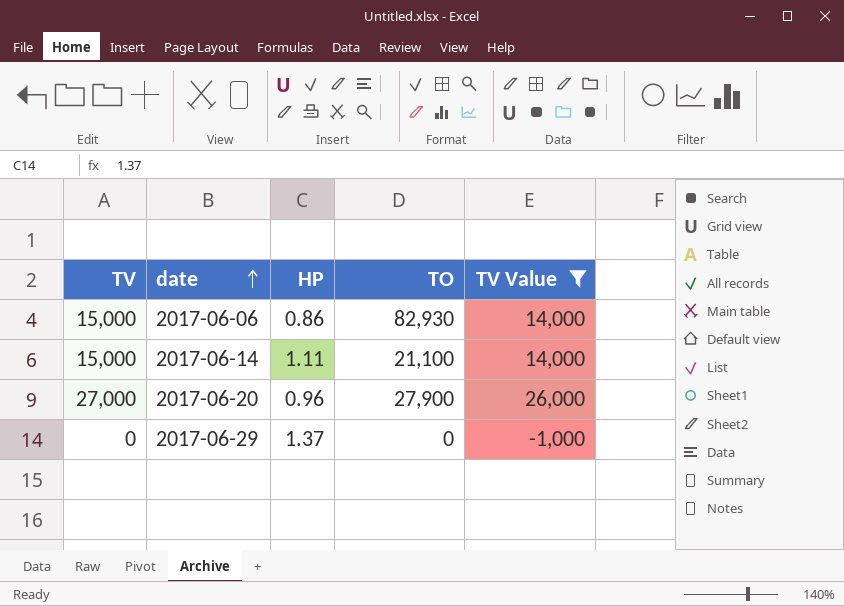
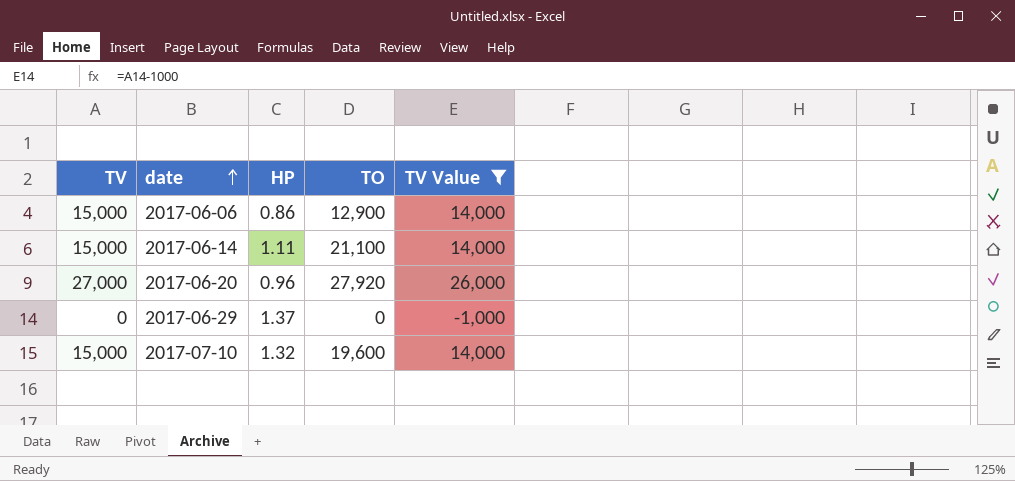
2017-06-06 | TO: 82,930 -> 12,900
2017-06-20 | TO: 27,900 -> 27,920
row 2017-07-10: none -> 15,000 | 1.32 | 19,600 | 14,000

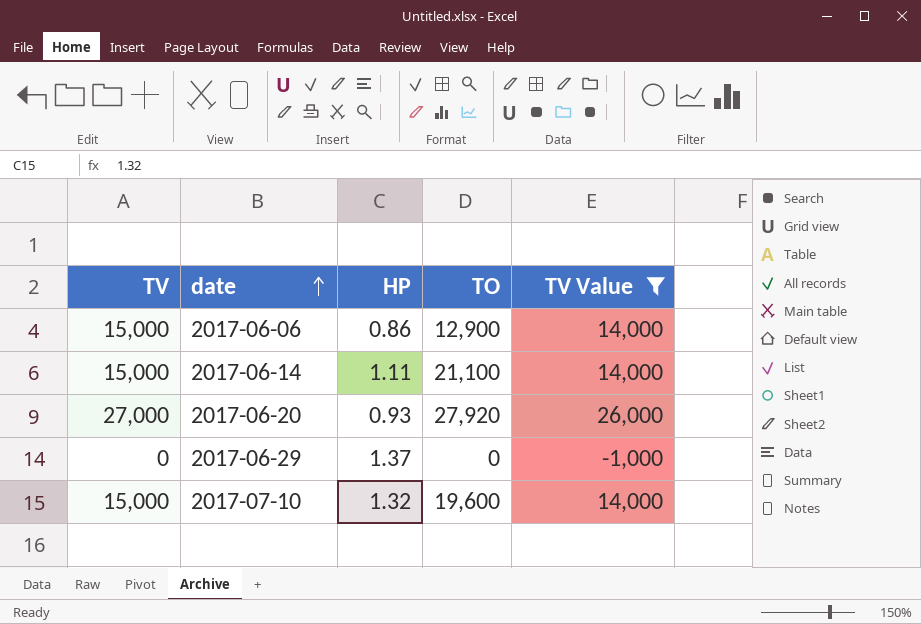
2017-06-20 | HP: 0.96 -> 0.93

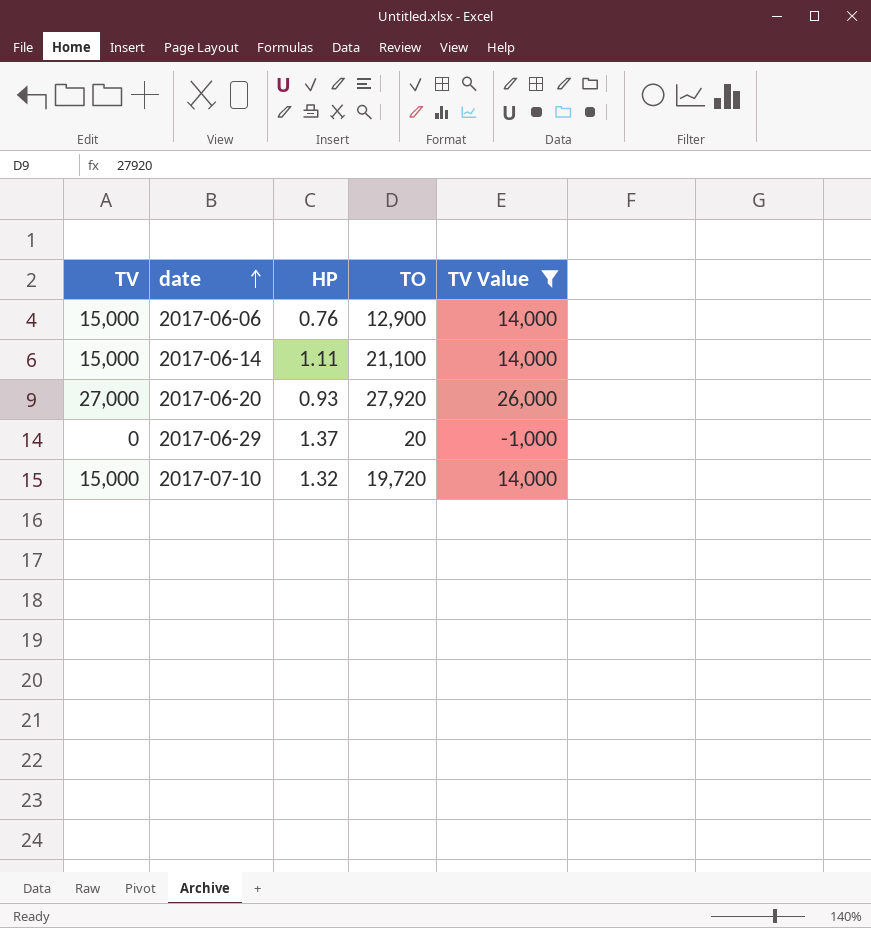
2017-06-06 | HP: 0.86 -> 0.76
2017-06-29 | TO: 0 -> 20
2017-07-10 | TO: 19,600 -> 19,720

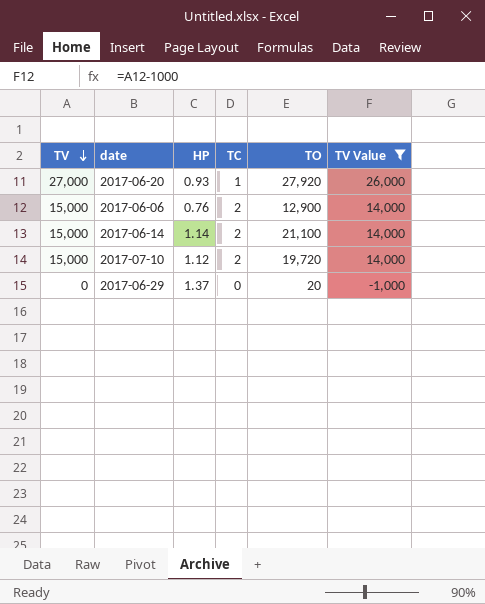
row order: date ascending -> TV descending
column TC | position: none -> 4
2017-06-14 | HP: 1.11 -> 1.14
2017-07-10 | HP: 1.32 -> 1.12

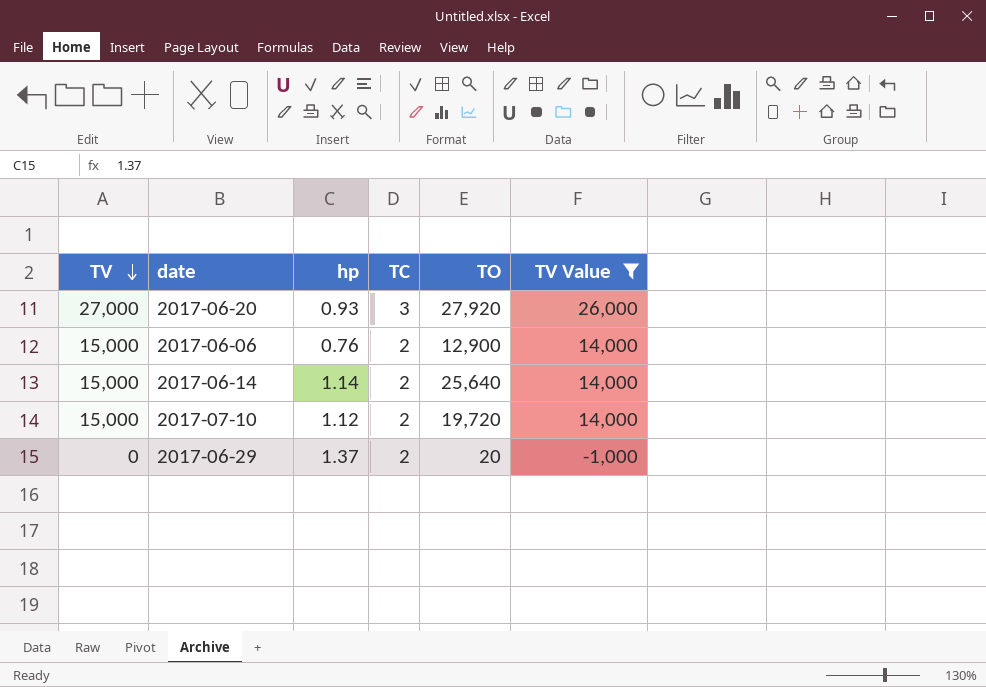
column name: HP -> hp
2017-06-20 | TC: 1 -> 3
2017-06-14 | TO: 21,100 -> 25,640
2017-06-29 | TC: 0 -> 2

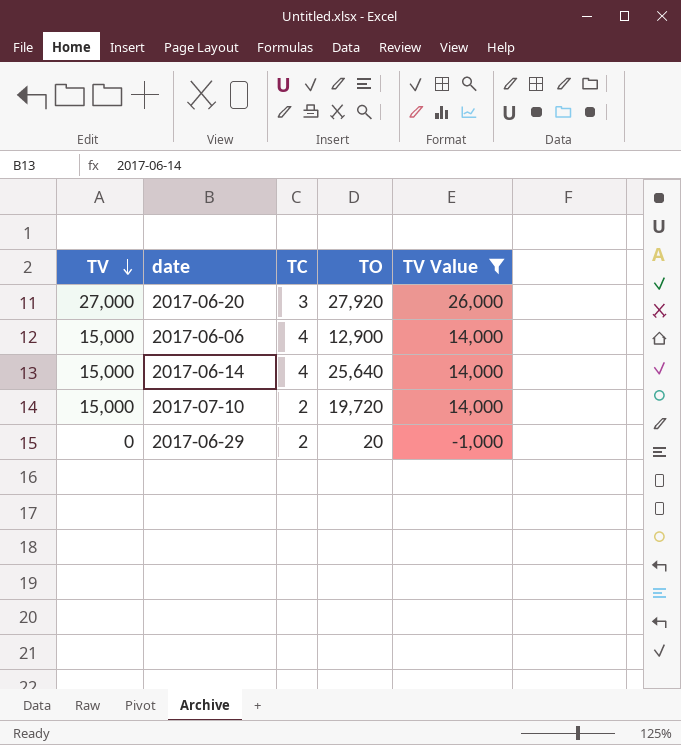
column hp | position: 3 -> none
2017-06-06 | TC: 2 -> 4
2017-06-14 | TC: 2 -> 4

